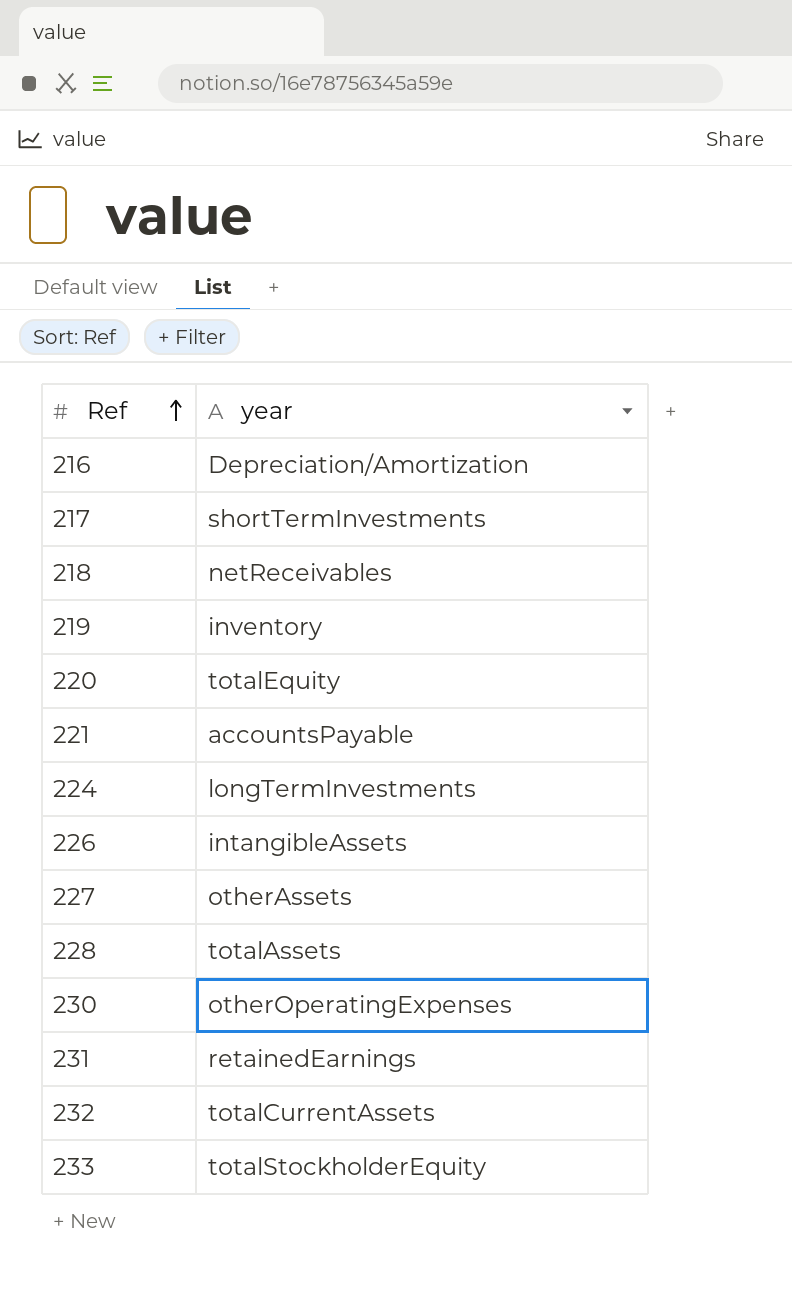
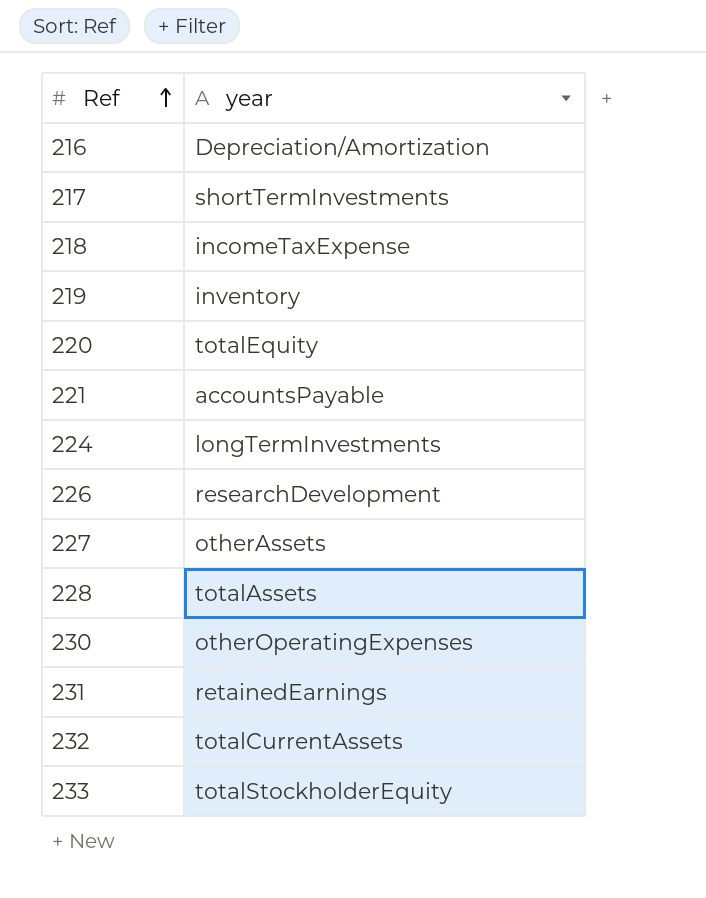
218 | year: netReceivables -> incomeTaxExpense
226 | year: intangibleAssets -> researchDevelopment

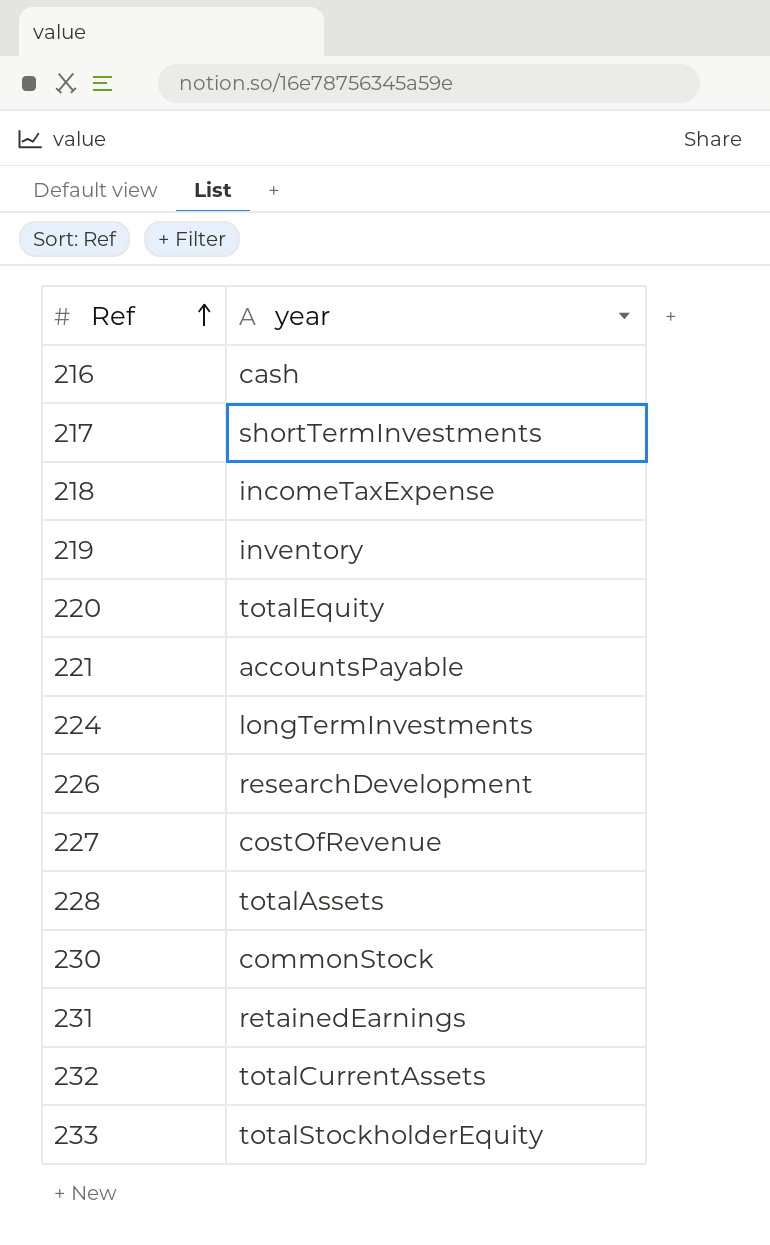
216 | year: Depreciation/Amortization -> cash
227 | year: otherAssets -> costOfRevenue
230 | year: otherOperatingExpenses -> commonStock

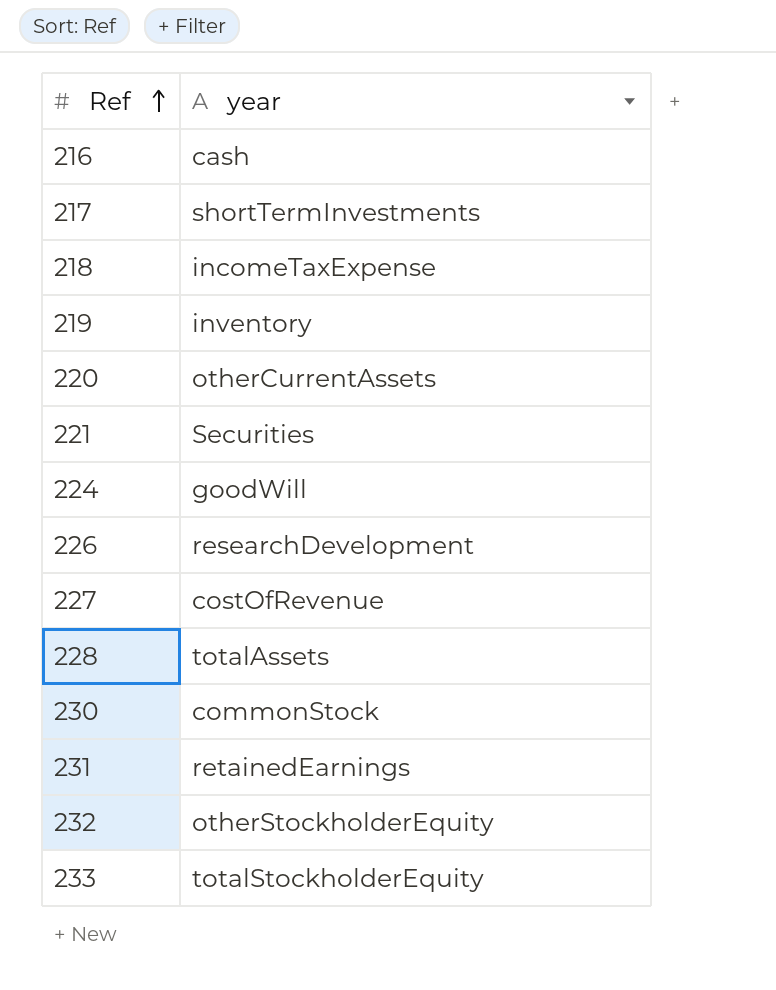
220 | year: totalEquity -> otherCurrentAssets
221 | year: accountsPayable -> Securities
224 | year: longTermInvestments -> goodWill
232 | year: totalCurrentAssets -> otherStockholderEquity

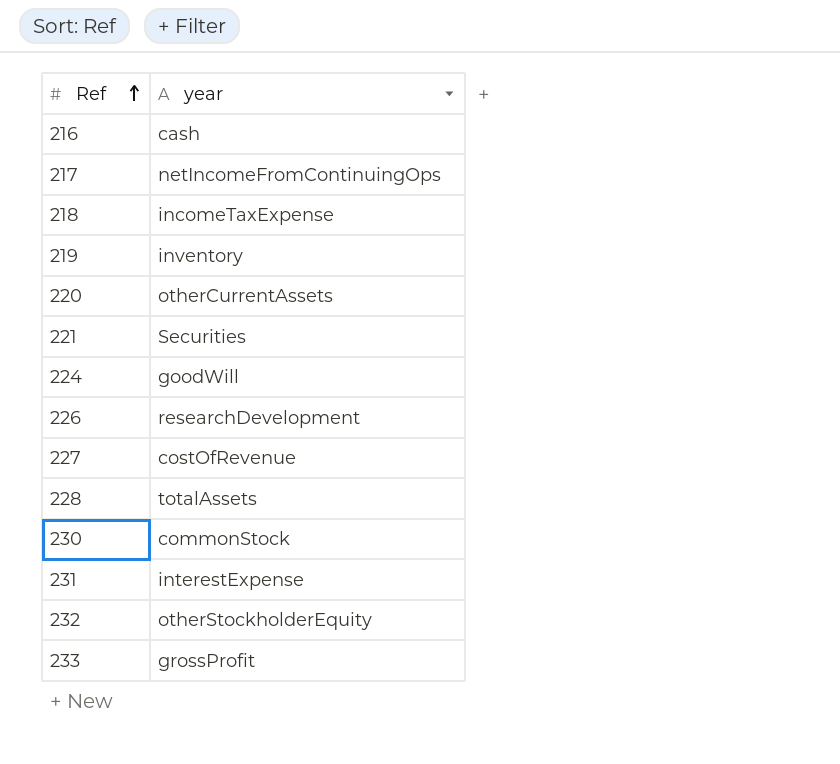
217 | year: shortTermInvestments -> netIncomeFromContinuingOps
231 | year: retainedEarnings -> interestExpense
233 | year: totalStockholderEquity -> grossProfit

